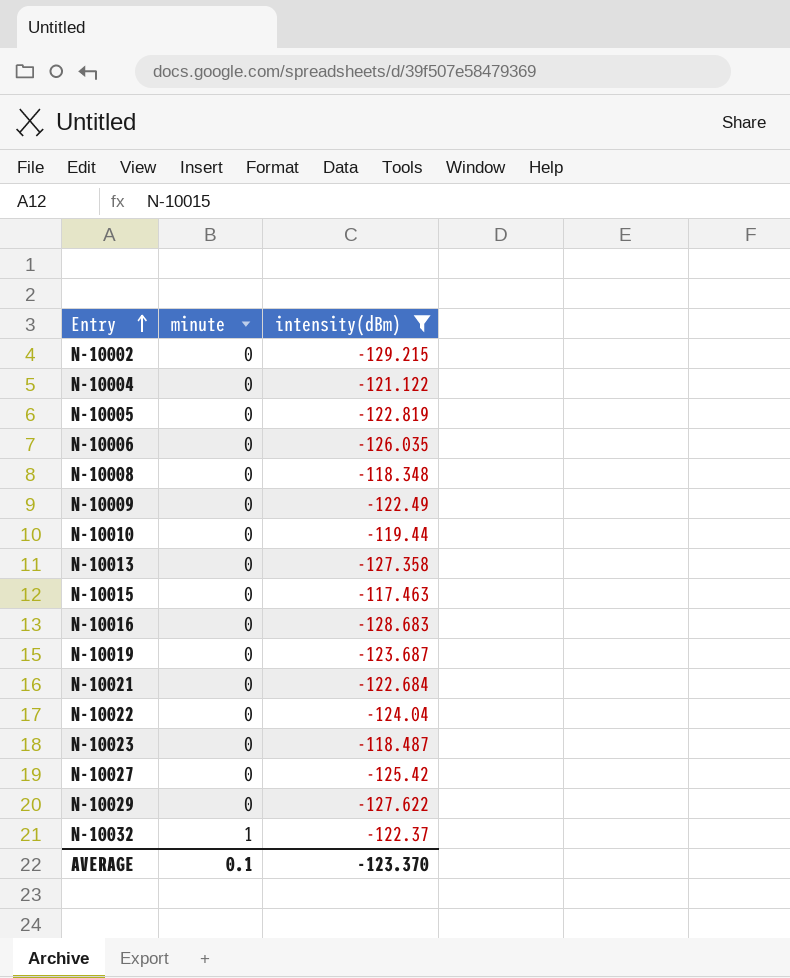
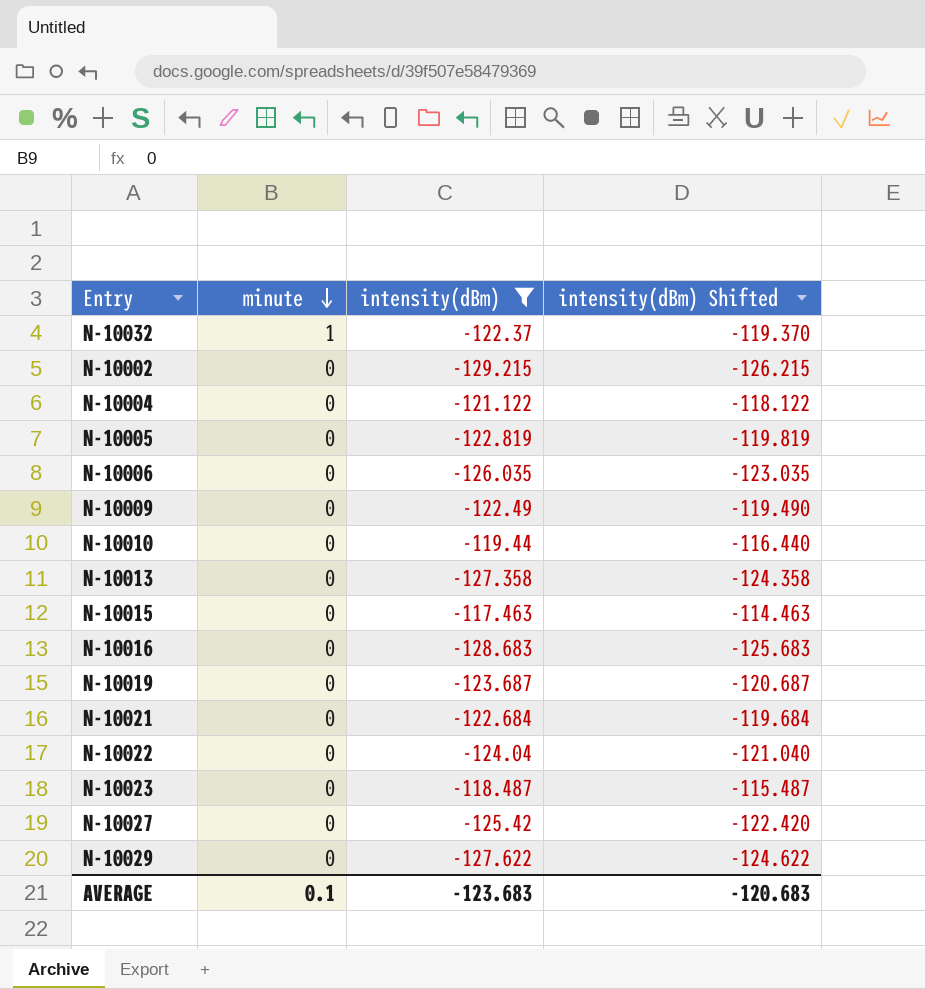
row order: Entry ascending -> minute descending
column intensity(dBm) Shifted | formula: none -> [intensity(dBm)] + 3
row N-10008: 0 | -118.348 -> none
AVERAGE | intensity(dBm): -123.370 -> -123.683

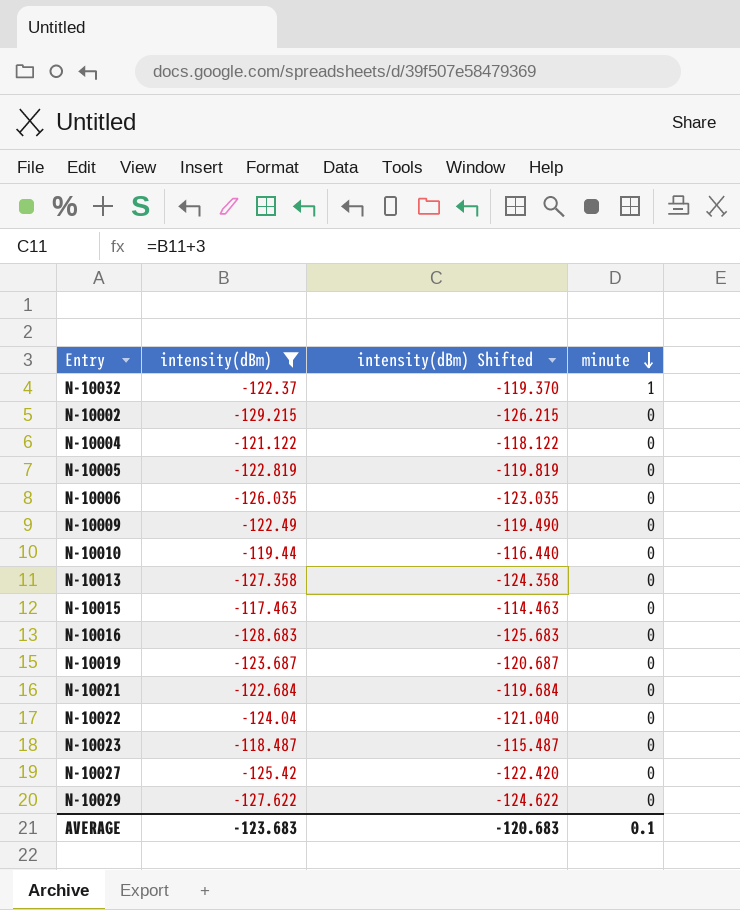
column minute | position: 2 -> 4

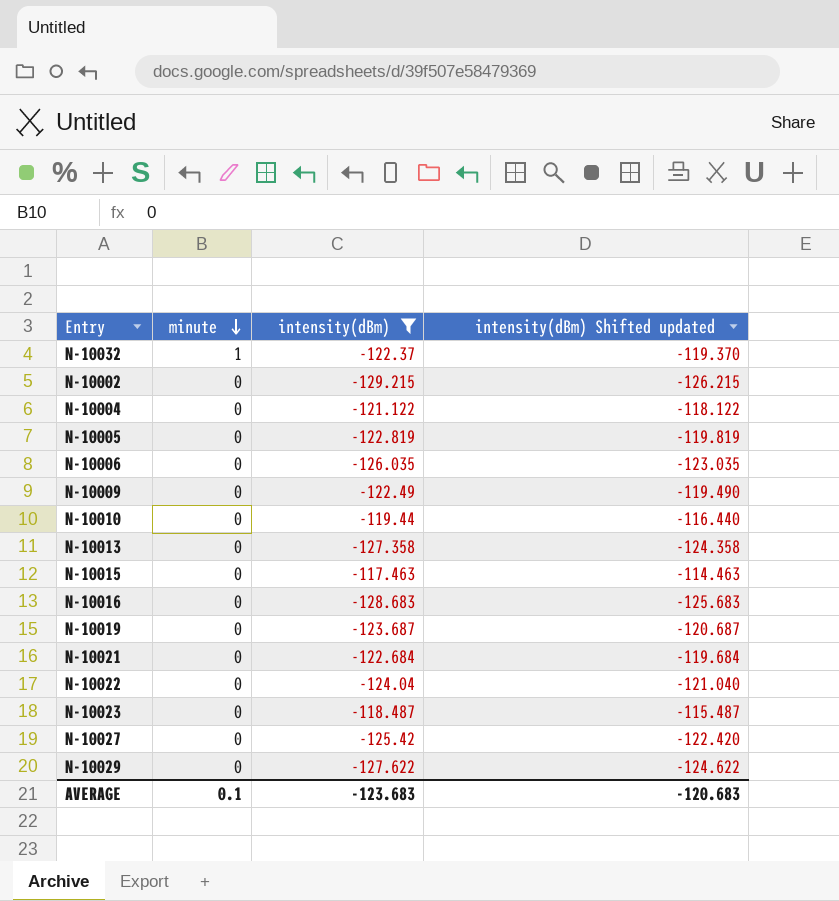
column minute | position: 4 -> 2
column name: intensity(dBm) Shifted -> intensity(dBm) Shifted updated

